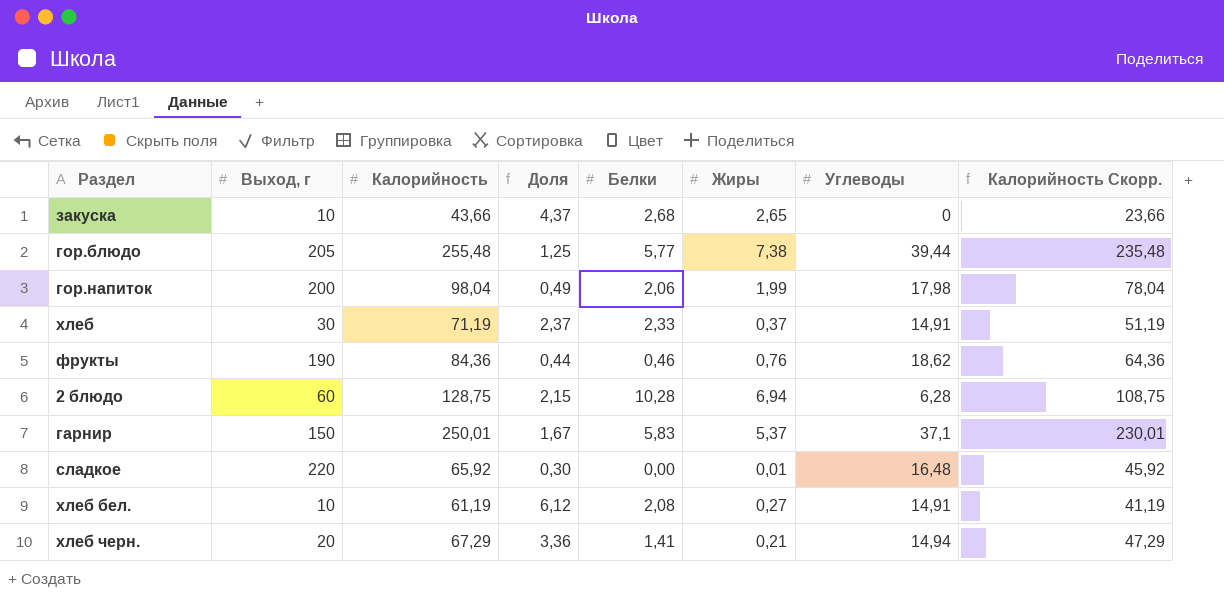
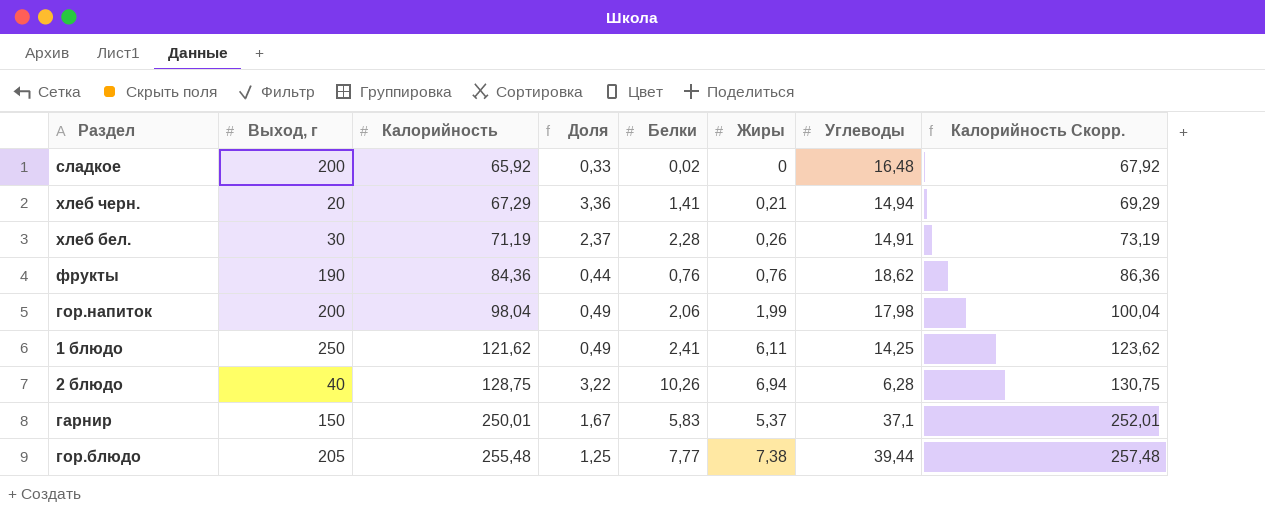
row order: none -> Калорийность ascending
column Калорийность Скорр. | formula: [Калорийность] - 20 -> [Калорийность] + 2
row закуска: 10 | 43,66 | 4,37 | 2,68 | 2,65 | 0 | 23,66 -> none
row хлеб: 30 | 71,19 | 2,37 | 2,33 | 0,37 | 14,91 | 51,19 -> none
сладкое | Выход, г: 220 -> 200
сладкое | Доля: 0,30 -> 0,33
сладкое | Белки: 0,00 -> 0,02
сладкое | Жиры: 0,01 -> 0
хлеб бел. | Выход, г: 10 -> 30
хлеб бел. | Калорийность: 61,19 -> 71,19
хлеб бел. | Доля: 6,12 -> 2,37
хлеб бел. | Белки: 2,08 -> 2,28
хлеб бел. | Жиры: 0,27 -> 0,26
фрукты | Белки: 0,46 -> 0,76
row 1 блюдо: none -> 250 | 121,62 | 0,49 | 2,41 | 6,11 | 14,25 | 123,62
2 блюдо | Выход, г: 60 -> 40
2 блюдо | Доля: 2,15 -> 3,22
2 блюдо | Белки: 10,28 -> 10,26
гор.блюдо | Белки: 5,77 -> 7,77

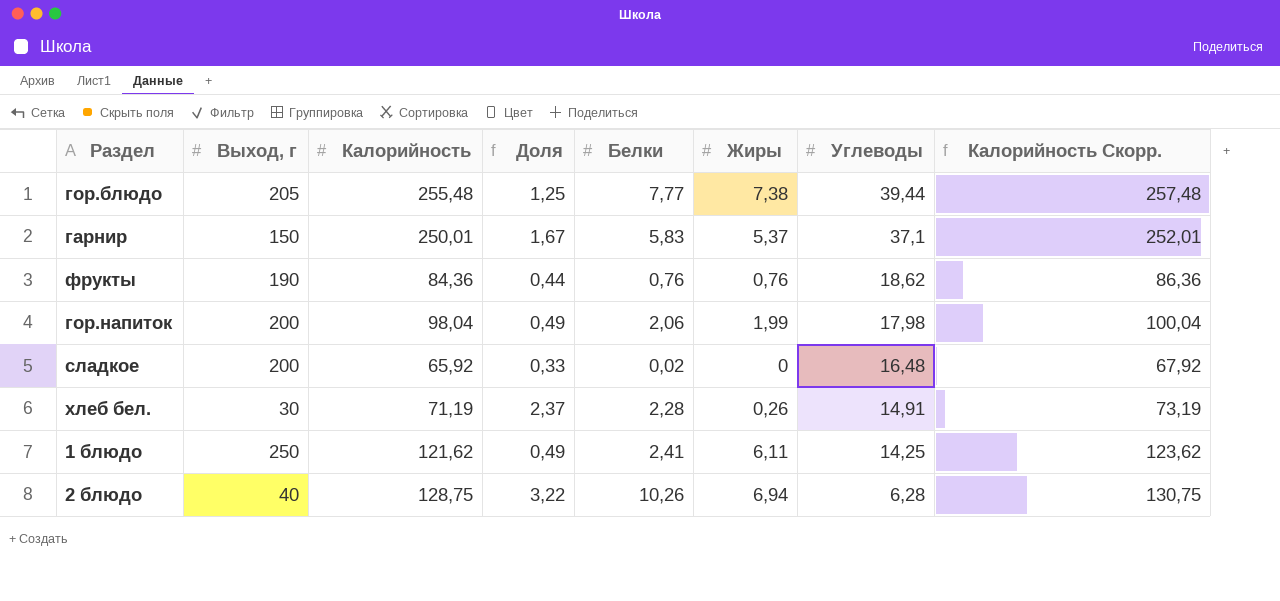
row order: Калорийность ascending -> Углеводы descending
row хлеб черн.: 20 | 67,29 | 3,36 | 1,41 | 0,21 | 14,94 | 69,29 -> none

